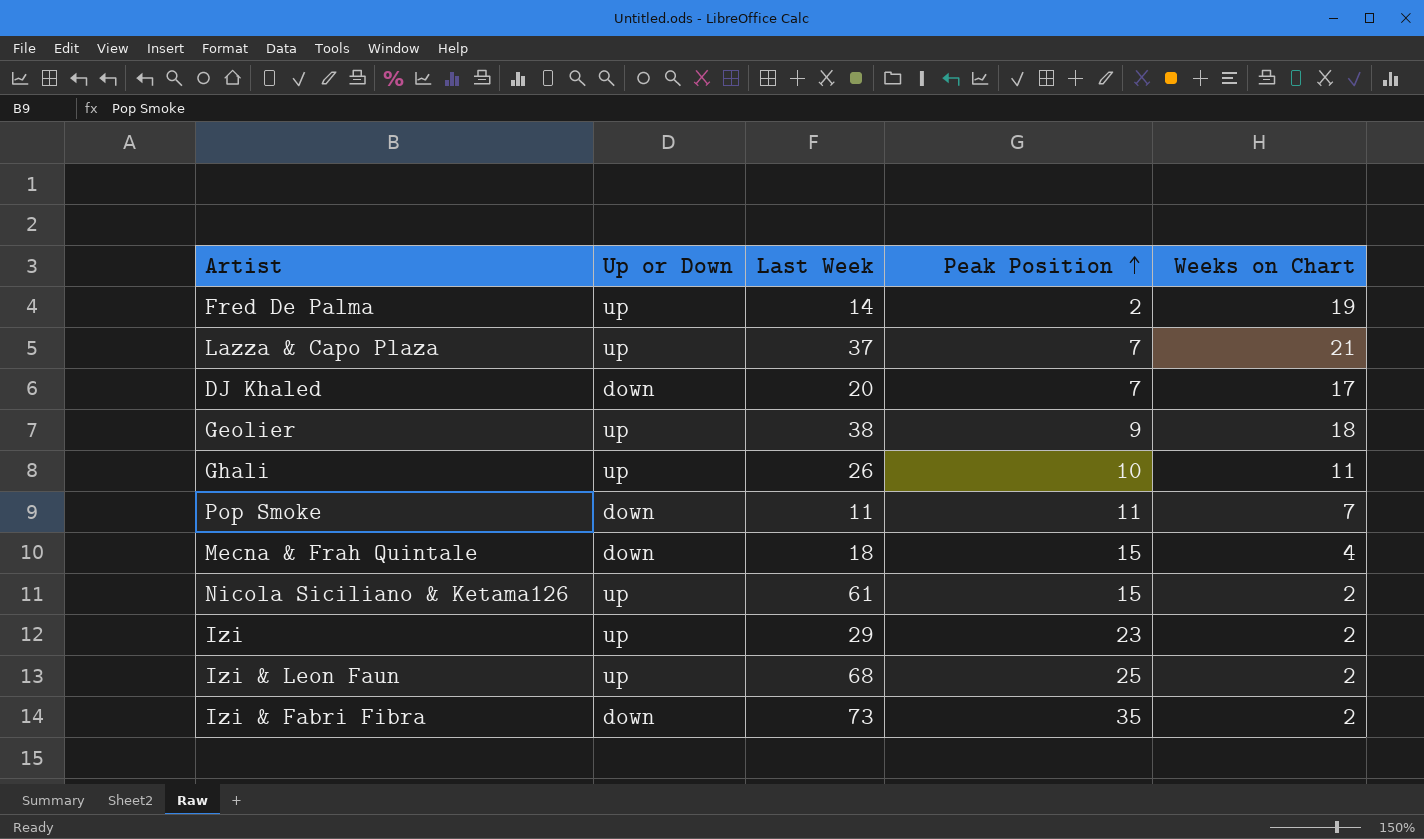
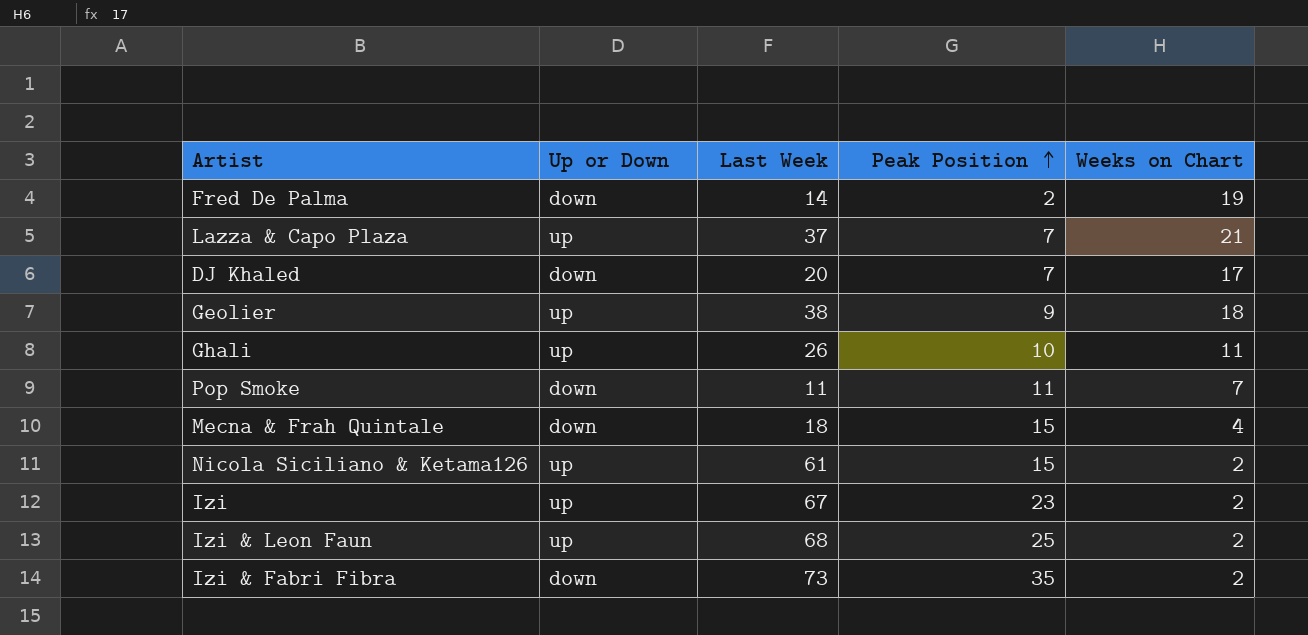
Fred De Palma | Up or Down: up -> down
Izi | Last Week: 29 -> 67

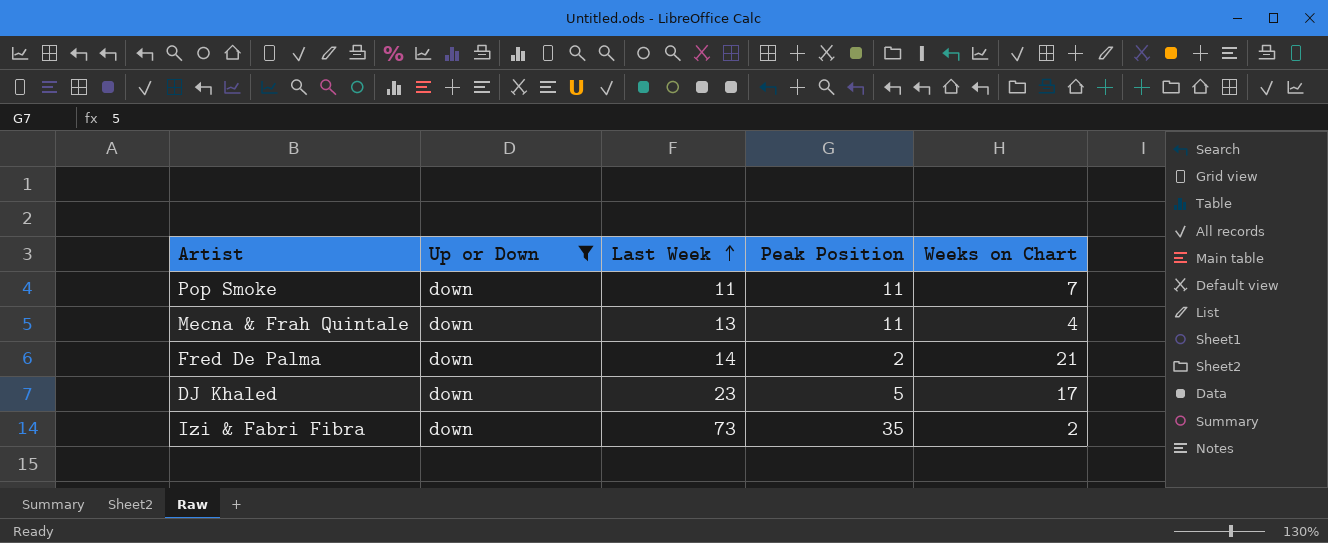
filter: none -> Up or Down = down
row order: Peak Position ascending -> Last Week ascending
Mecna & Frah Quintale | Last Week: 18 -> 13
Mecna & Frah Quintale | Peak Position: 15 -> 11
Fred De Palma | Weeks on Chart: 19 -> 21
DJ Khaled | Last Week: 20 -> 23
DJ Khaled | Peak Position: 7 -> 5

